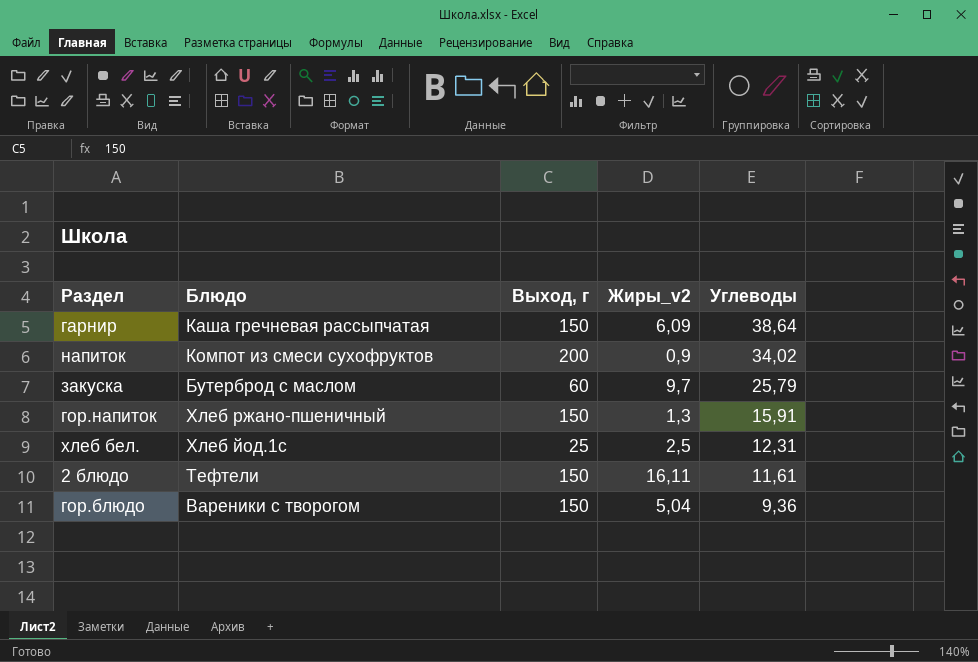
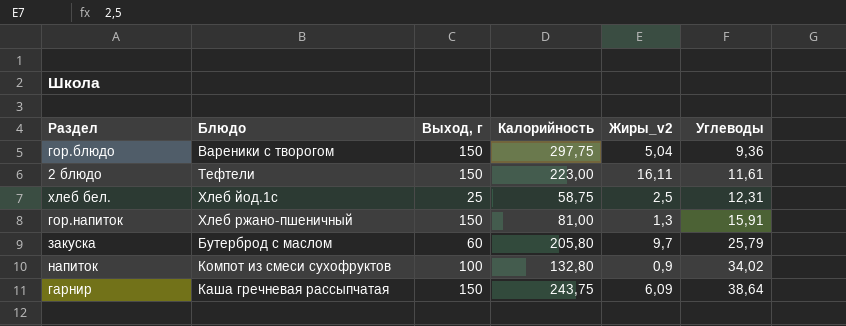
row order: Углеводы descending -> Углеводы ascending
column Калорийность | position: none -> 4
напиток | Выход, г: 200 -> 100

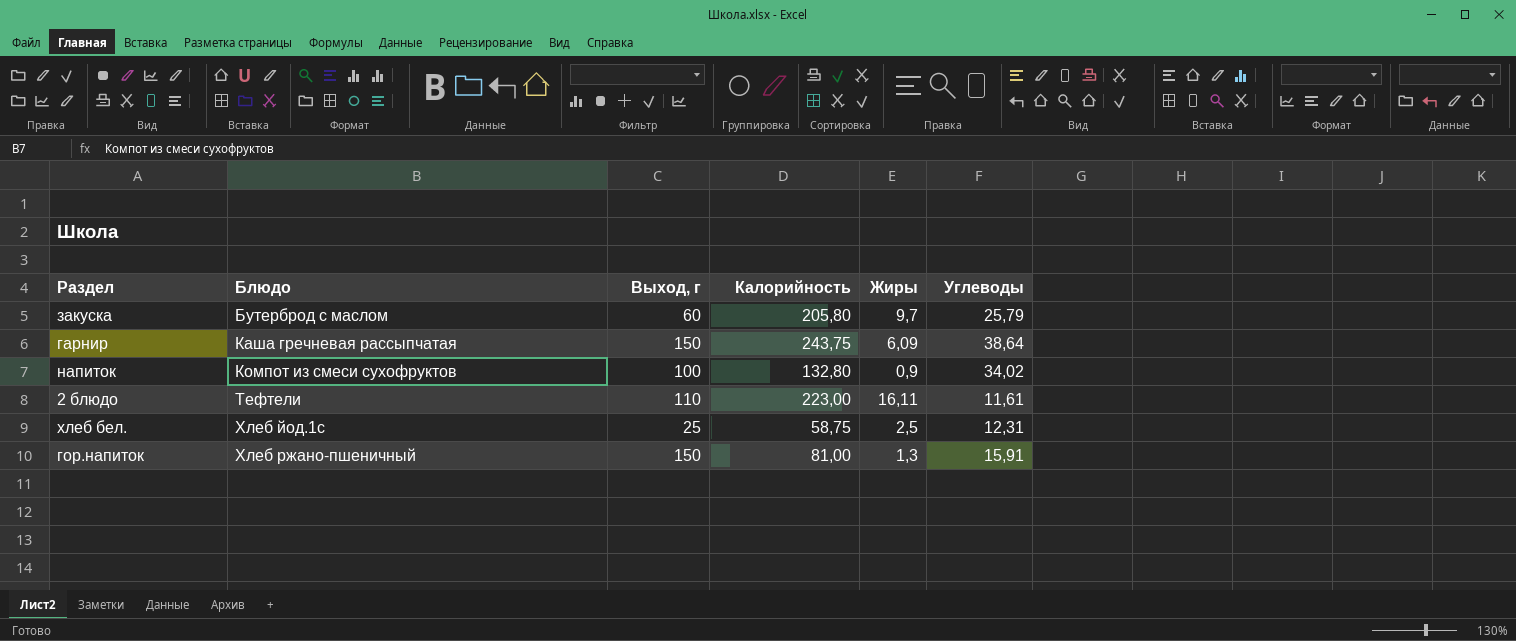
row order: Углеводы ascending -> Блюдо ascending
column name: Жиры_v2 -> Жиры
row гор.блюдо: Вареники с творогом | 150 | 297,75 | 5,04 | 9,36 -> none
2 блюдо | Выход, г: 150 -> 110

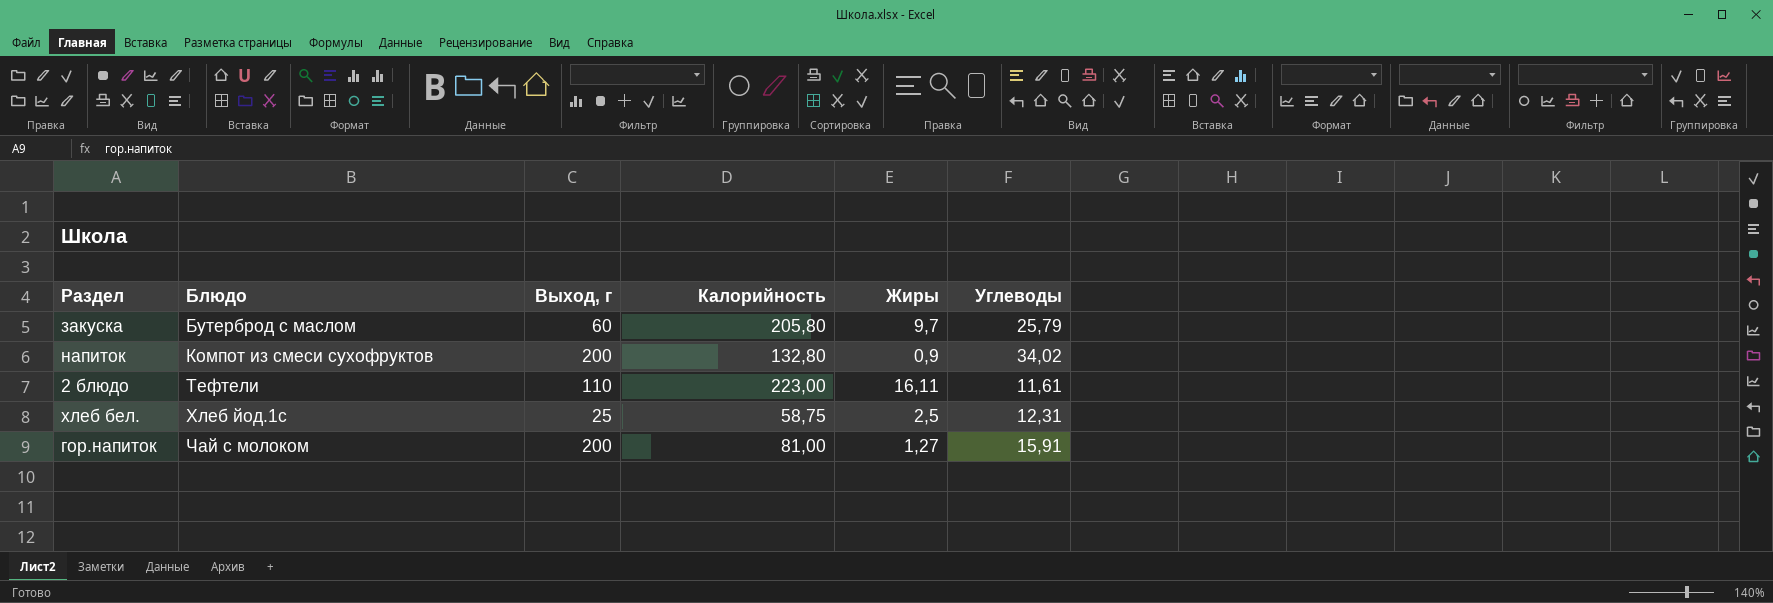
row гарнир: Каша гречневая рассыпчатая | 150 | 243,75 | 6,09 | 38,64 -> none
напиток | Выход, г: 100 -> 200
гор.напиток | Блюдо: Хлеб ржано-пшеничный -> Чай с молоком
гор.напиток | Выход, г: 150 -> 200
гор.напиток | Жиры: 1,3 -> 1,27

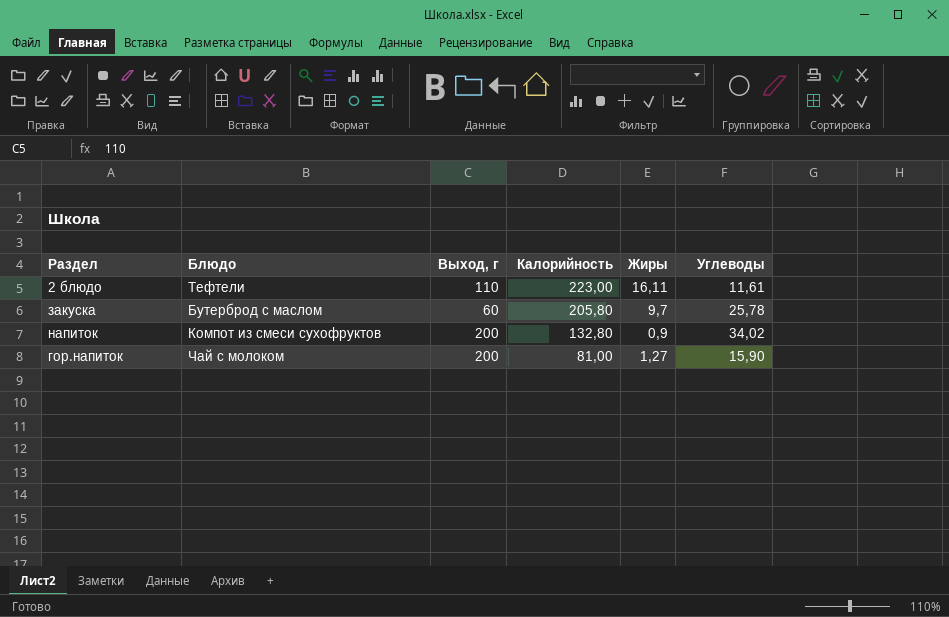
row order: Блюдо ascending -> Калорийность descending
row хлеб бел.: Хлеб йод.1с | 25 | 58,75 | 2,5 | 12,31 -> none
закуска | Углеводы: 25,79 -> 25,78
гор.напиток | Углеводы: 15,91 -> 15,90

